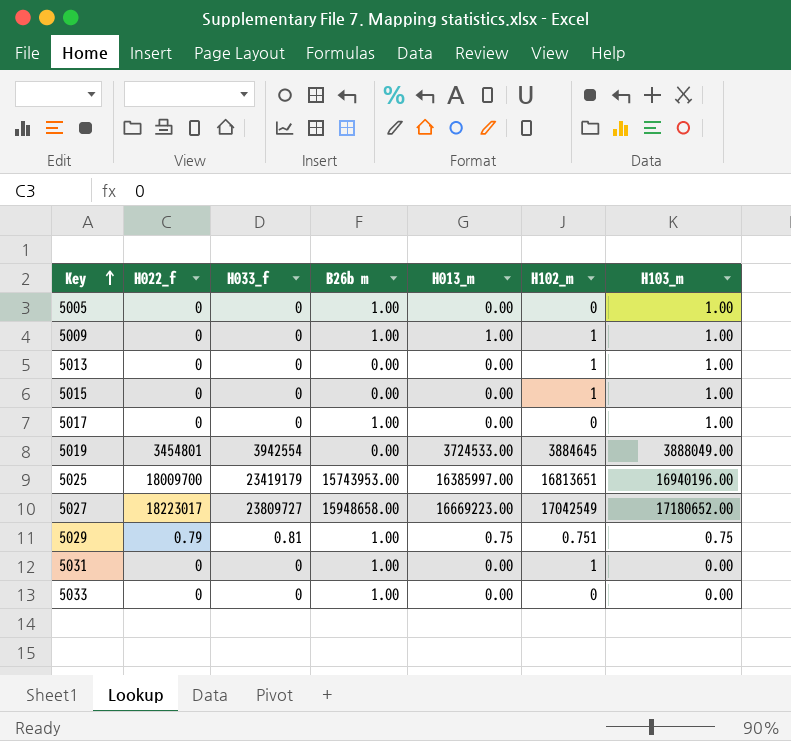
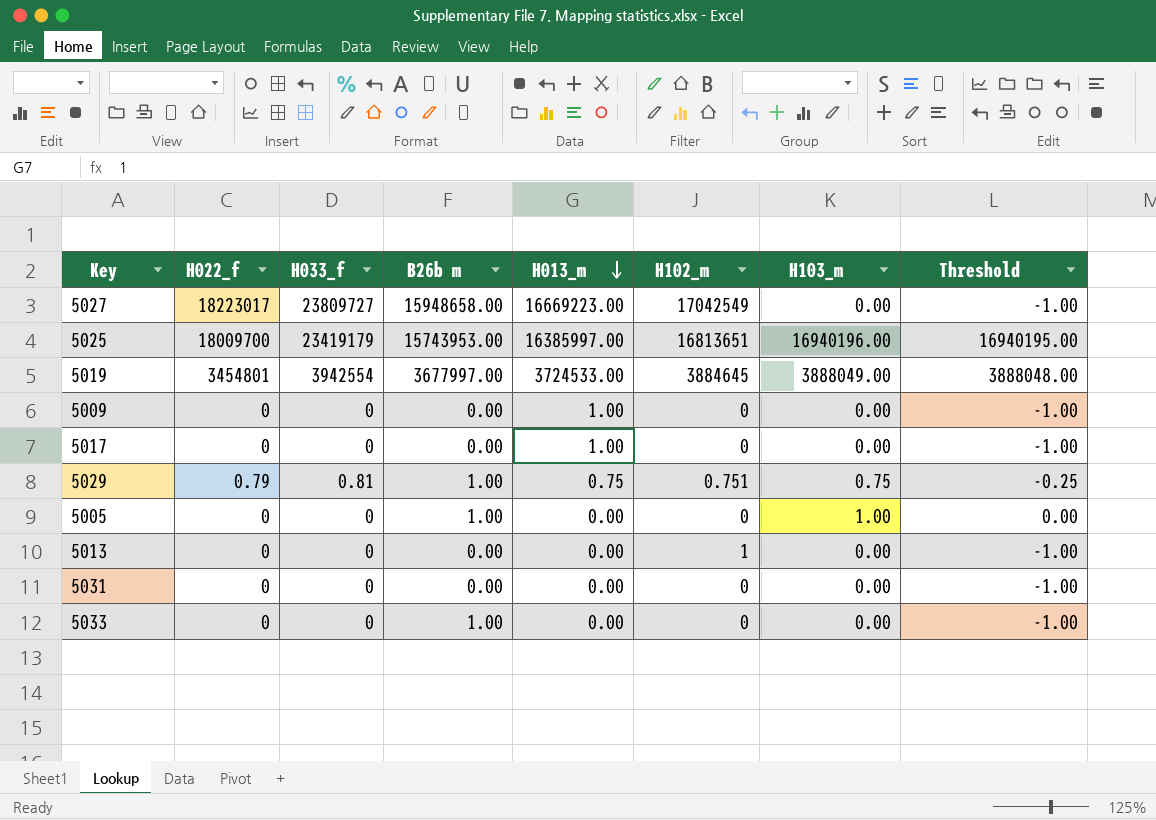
row order: Key ascending -> H013_m descending
column Threshold | formula: none -> [H103_m] - 1
row 5015: 0 | 0 | 0.00 | 0.00 | 1 | 1.00 -> none
5027 | H103_m: 17180652.00 -> 0.00
5019 | B26b m: 0.00 -> 3677997.00
5009 | B26b m: 1.00 -> 0.00
5009 | H102_m: 1 -> 0
5009 | H103_m: 1.00 -> 0.00
5017 | B26b m: 1.00 -> 0.00
5017 | H013_m: 0.00 -> 1.00
5017 | H103_m: 1.00 -> 0.00
5013 | H103_m: 1.00 -> 0.00
5031 | B26b m: 1.00 -> 0.00
5031 | H102_m: 1 -> 0

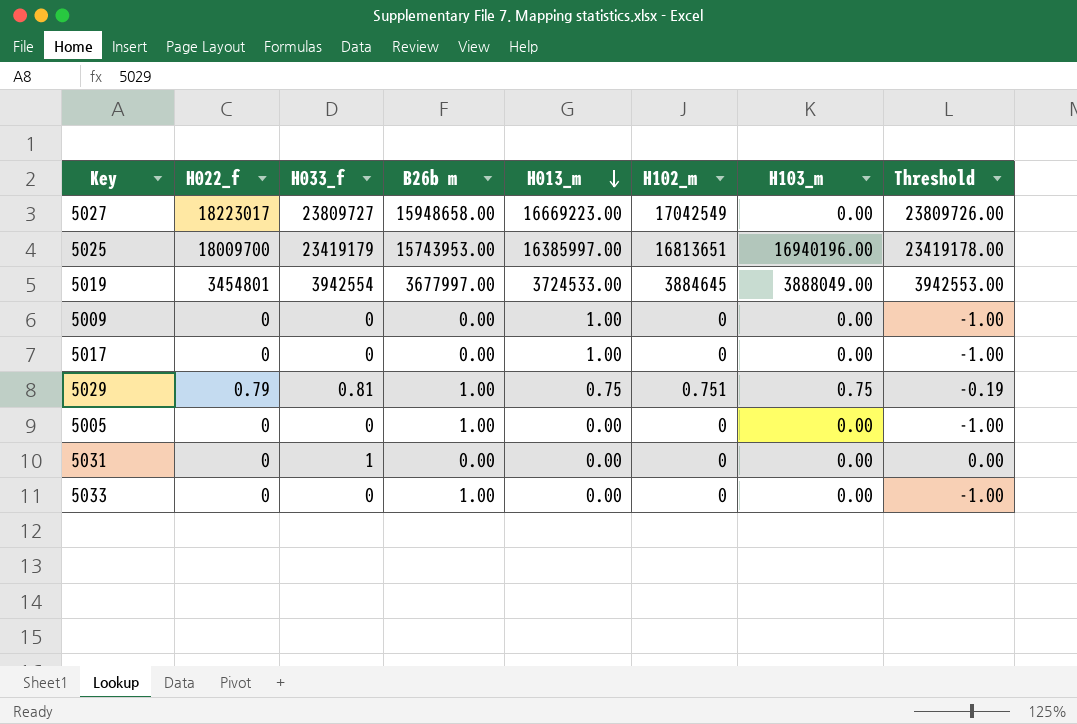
column Threshold | formula: [H103_m] - 1 -> [H033_f] - 1
row 5013: 0 | 0 | 0.00 | 0.00 | 1 | 0.00 | -1.00 -> none
5005 | H103_m: 1.00 -> 0.00
5031 | H033_f: 0 -> 1

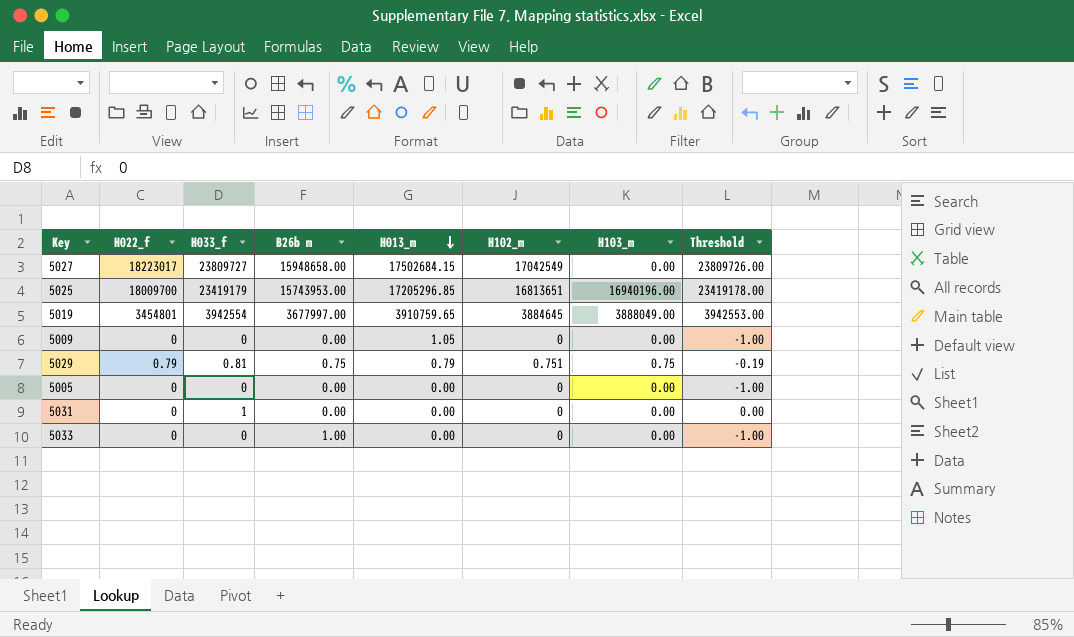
row 5017: 0 | 0 | 0.00 | 1.00 | 0 | 0.00 | -1.00 -> none
5027 | H013_m: 16669223.00 -> 17502684.15
5025 | H013_m: 16385997.00 -> 17205296.85
5019 | H013_m: 3724533.00 -> 3910759.65
5009 | H013_m: 1.00 -> 1.05
5029 | B26b m: 1.00 -> 0.75
5029 | H013_m: 0.75 -> 0.79
5005 | B26b m: 1.00 -> 0.00

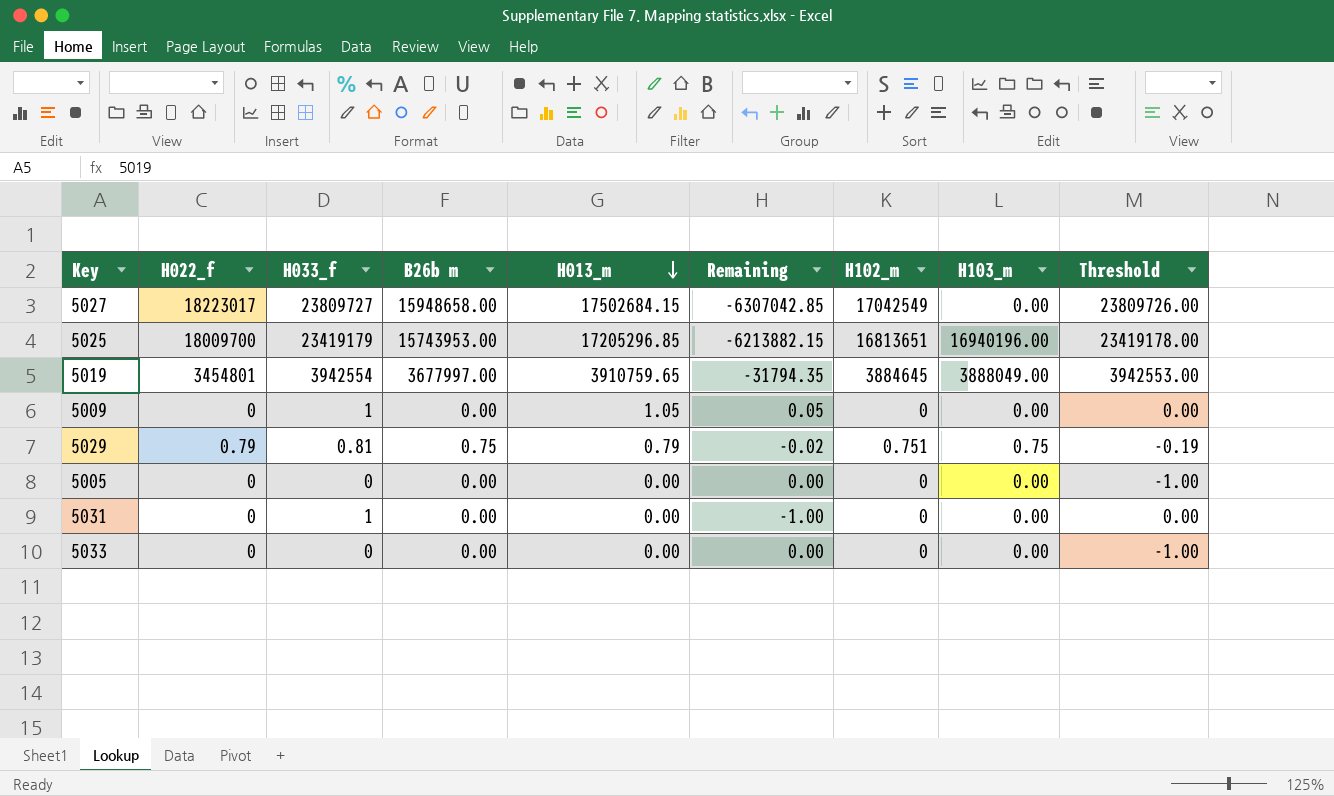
column Remaining | formula: none -> [H013_m] - [H033_f]
5009 | H033_f: 0 -> 1
5009 | Threshold: -1.00 -> 0.00
5033 | B26b m: 1.00 -> 0.00

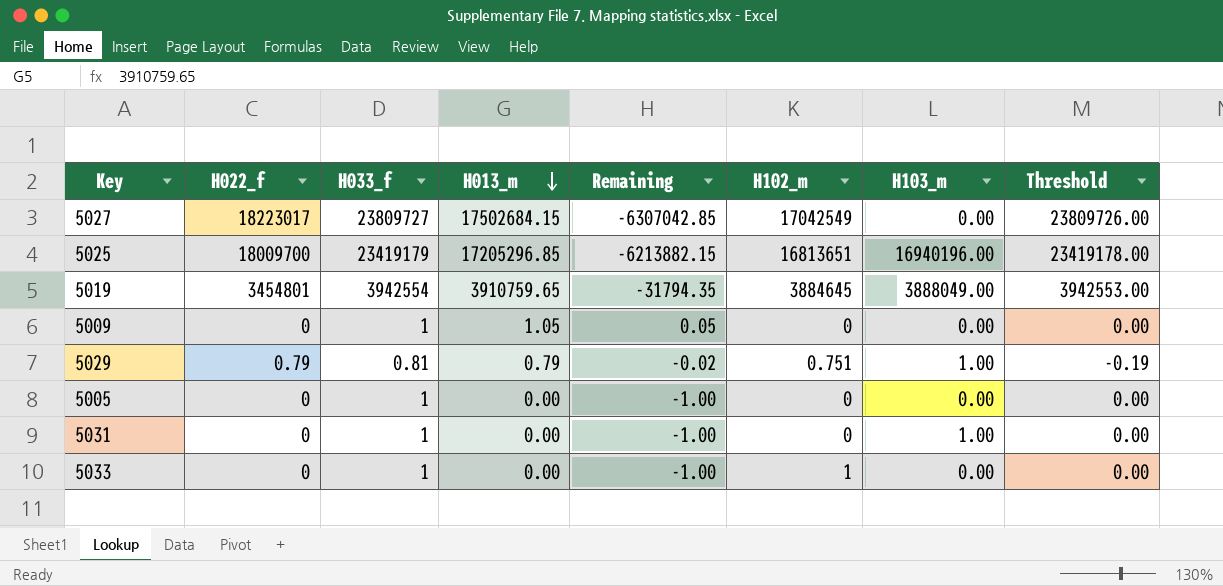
column B26b m | position: 4 -> none
5029 | H103_m: 0.75 -> 1.00
5005 | H033_f: 0 -> 1
5005 | Remaining: 0.00 -> -1.00
5005 | Threshold: -1.00 -> 0.00
5031 | H103_m: 0.00 -> 1.00
5033 | H033_f: 0 -> 1
5033 | Remaining: 0.00 -> -1.00
5033 | H102_m: 0 -> 1
5033 | Threshold: -1.00 -> 0.00

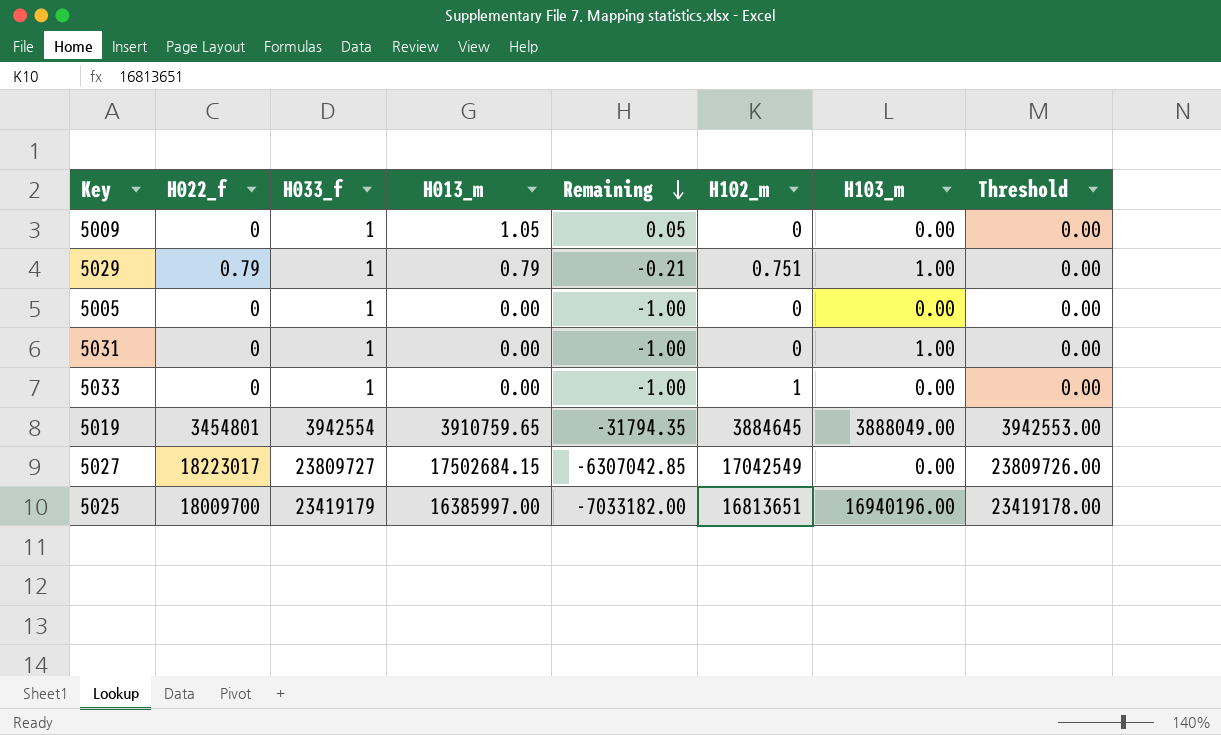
row order: H013_m descending -> Remaining descending
5029 | H033_f: 0.81 -> 1
5029 | Remaining: -0.02 -> -0.21
5029 | Threshold: -0.19 -> 0.00
5025 | H013_m: 17205296.85 -> 16385997.00
5025 | Remaining: -6213882.15 -> -7033182.00

